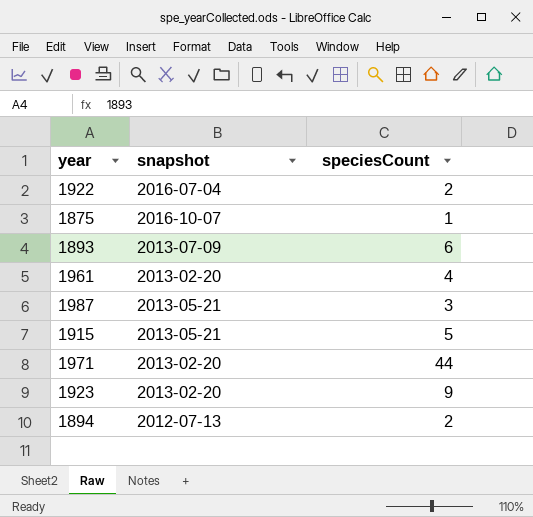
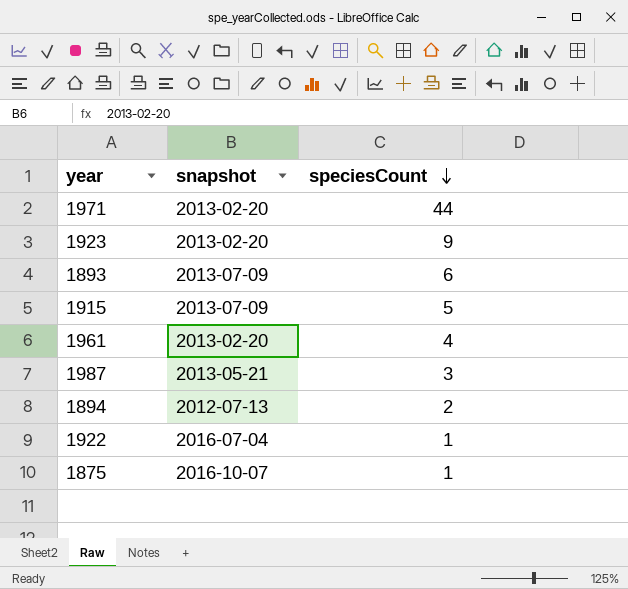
row order: none -> speciesCount descending
1915 | snapshot: 2013-05-21 -> 2013-07-09
1922 | speciesCount: 2 -> 1

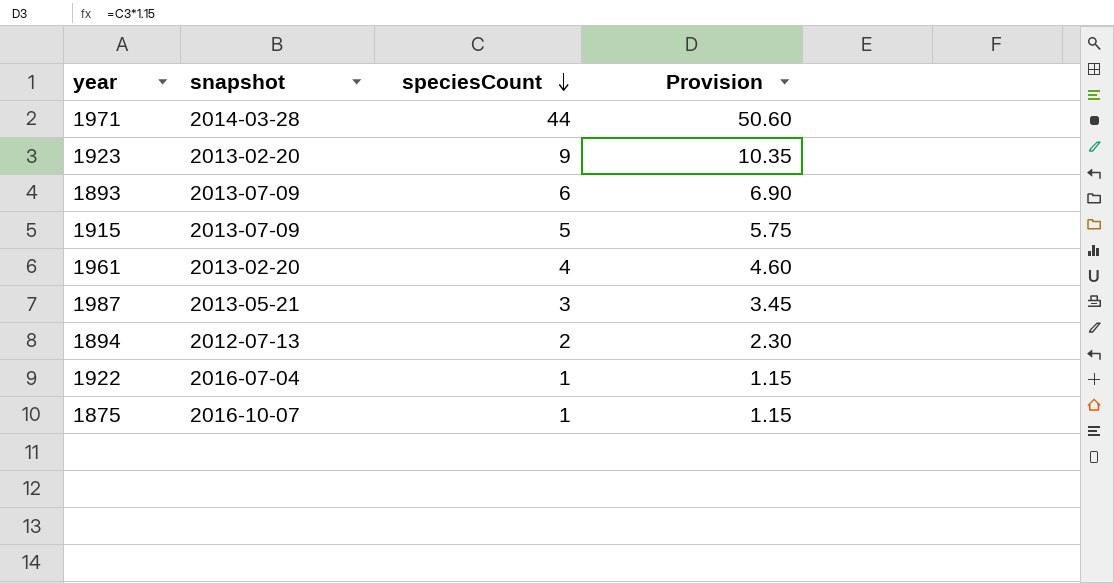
column Provision | formula: none -> [speciesCount] * 1.15
1971 | snapshot: 2013-02-20 -> 2014-03-28

